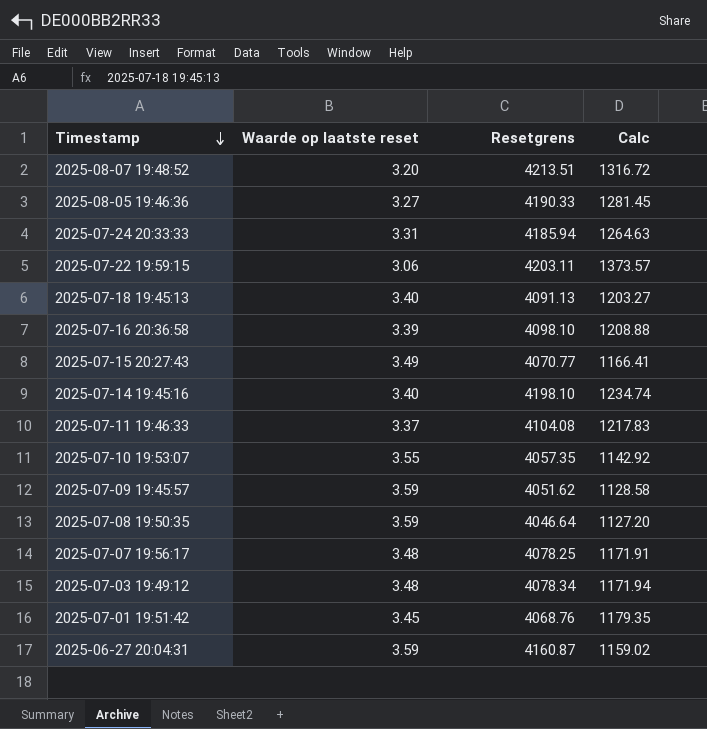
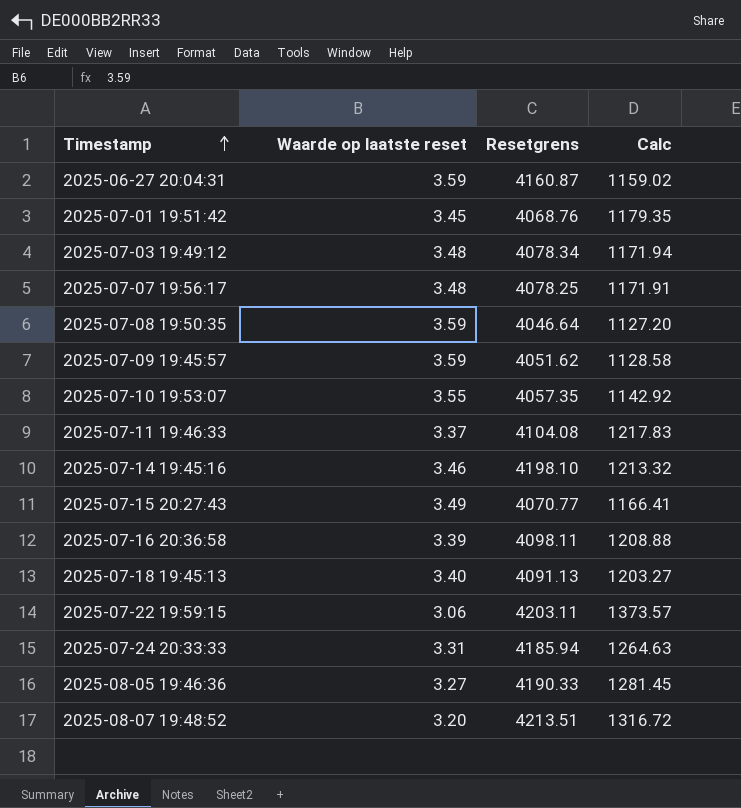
row order: Timestamp descending -> Timestamp ascending
2025-07-14 19:45:16 | Waarde op laatste reset: 3.40 -> 3.46
2025-07-14 19:45:16 | Calc: 1234.74 -> 1213.32
2025-07-16 20:36:58 | Resetgrens: 4098.10 -> 4098.11

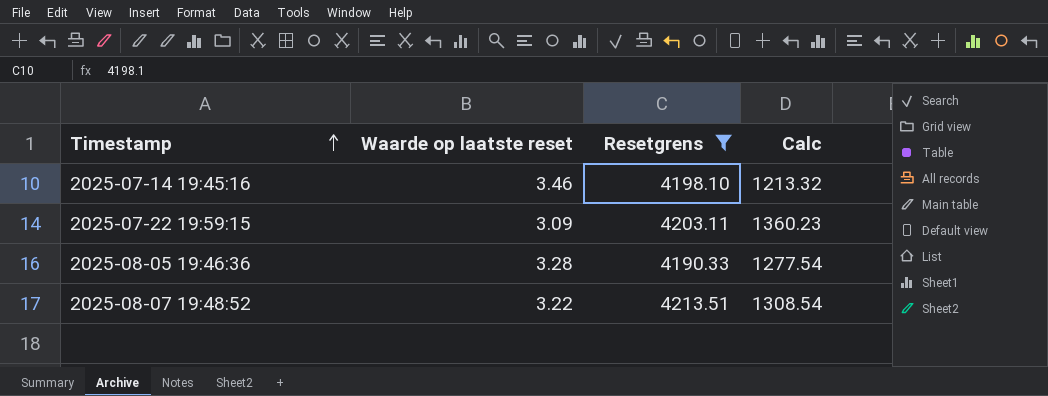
filter: none -> Resetgrens >= 4190.33
2025-07-22 19:59:15 | Waarde op laatste reset: 3.06 -> 3.09
2025-07-22 19:59:15 | Calc: 1373.57 -> 1360.23
2025-08-05 19:46:36 | Waarde op laatste reset: 3.27 -> 3.28
2025-08-05 19:46:36 | Calc: 1281.45 -> 1277.54
2025-08-07 19:48:52 | Waarde op laatste reset: 3.20 -> 3.22
2025-08-07 19:48:52 | Calc: 1316.72 -> 1308.54

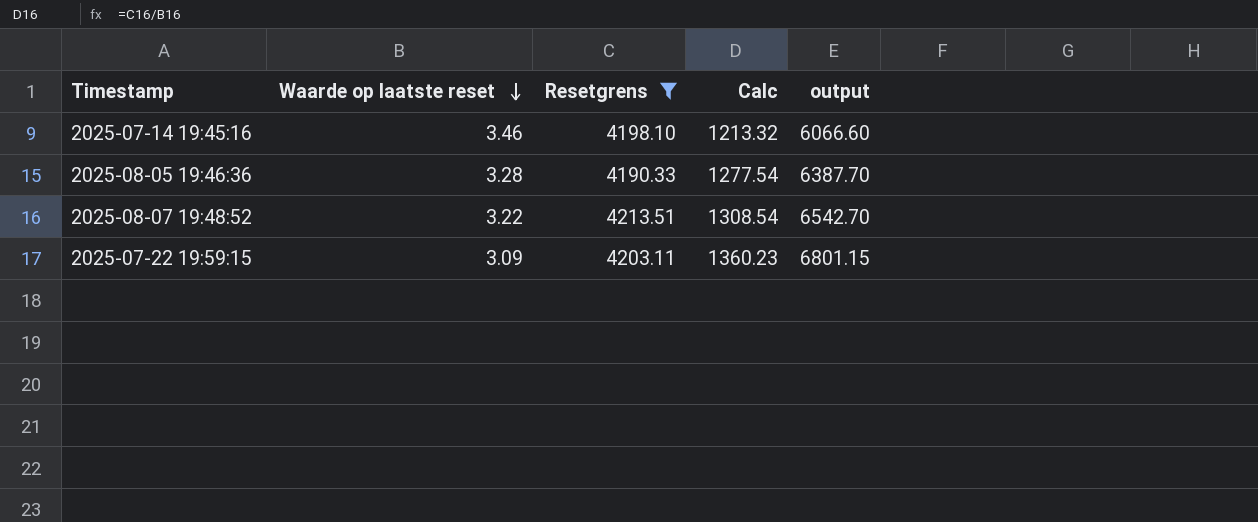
row order: Timestamp ascending -> Waarde op laatste reset descending
column output | formula: none -> [Calc] * 5

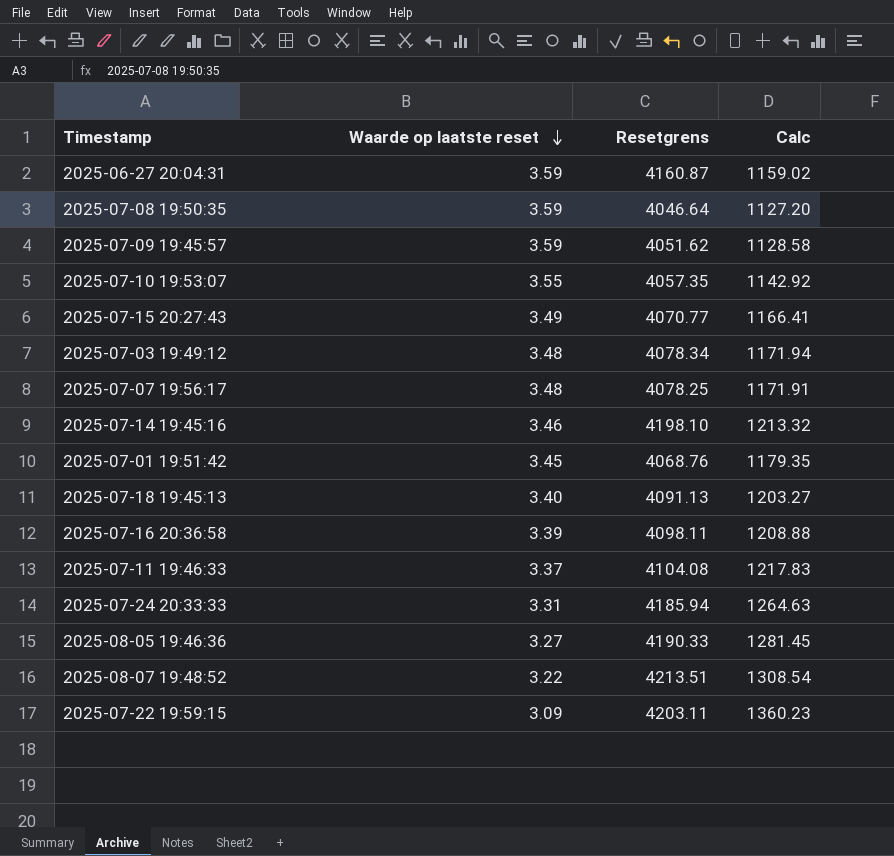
filter: Resetgrens >= 4190.33 -> none
column output | formula: [Calc] * 5 -> none
2025-08-05 19:46:36 | Waarde op laatste reset: 3.28 -> 3.27
2025-08-05 19:46:36 | Calc: 1277.54 -> 1281.45

